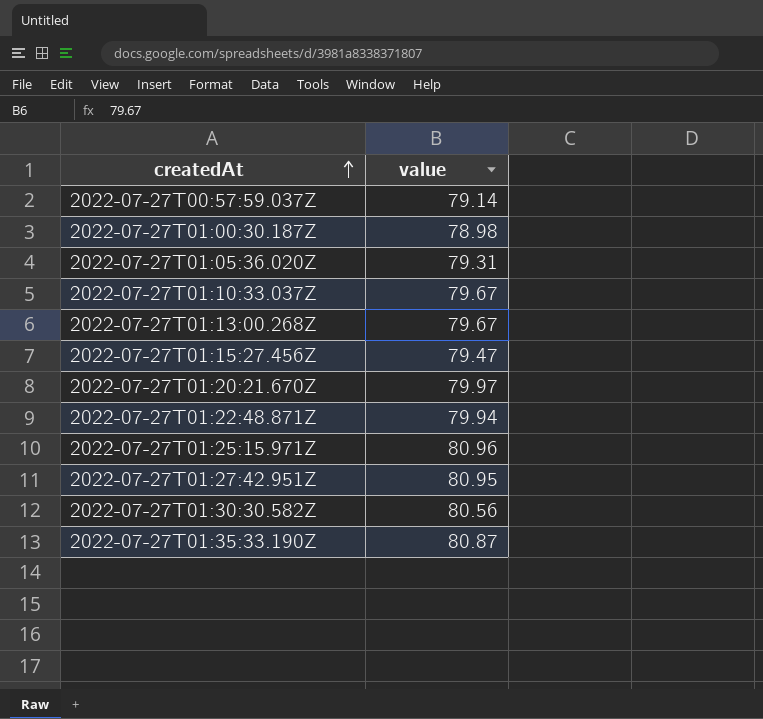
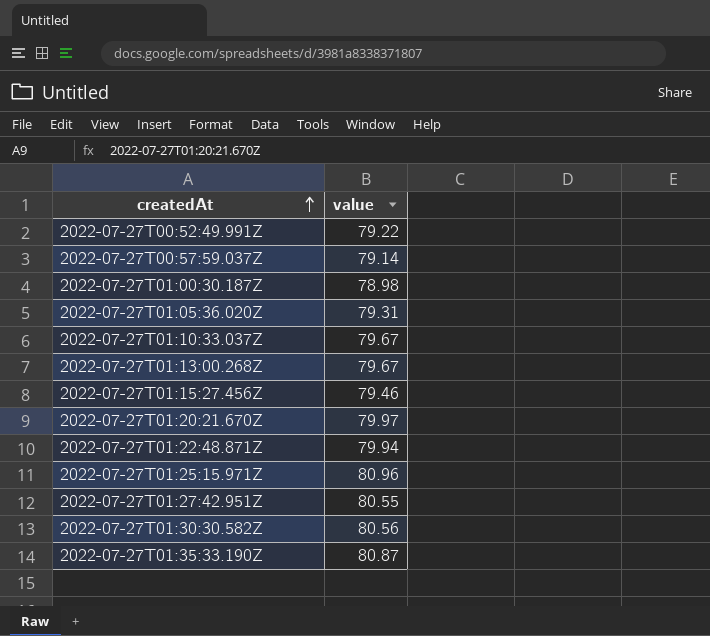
row 2022-07-27T00:52:49.991Z: none -> 79.22
2022-07-27T01:15:27.456Z | value: 79.47 -> 79.46
2022-07-27T01:27:42.951Z | value: 80.95 -> 80.55

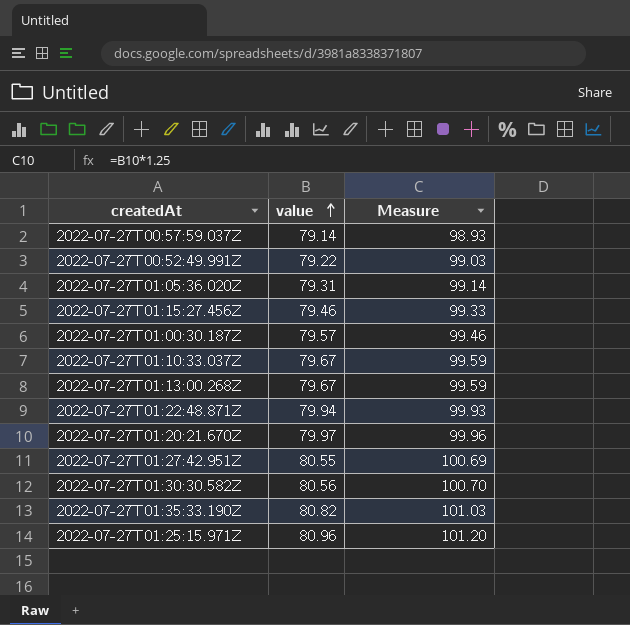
row order: createdAt ascending -> value ascending
column Measure | formula: none -> [value] * 1.25
2022-07-27T01:00:30.187Z | value: 78.98 -> 79.57
2022-07-27T01:35:33.190Z | value: 80.87 -> 80.82

